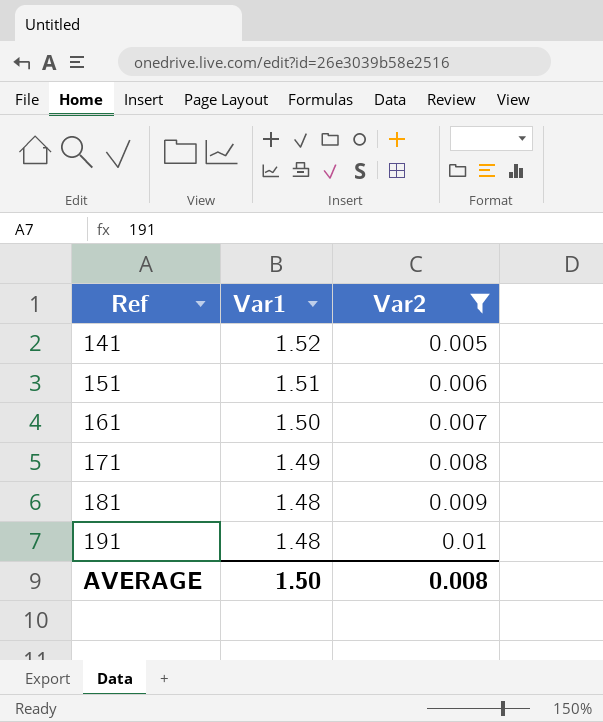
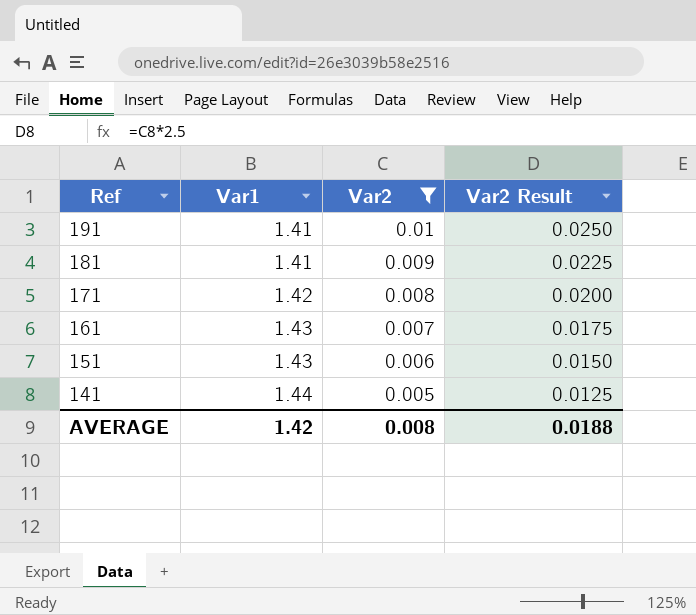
row order: Ref ascending -> Ref descending
column Var2 Result | formula: none -> [Var2] * 2.5
191 | Var1: 1.48 -> 1.41
181 | Var1: 1.48 -> 1.41
171 | Var1: 1.49 -> 1.42
161 | Var1: 1.50 -> 1.43
151 | Var1: 1.51 -> 1.43
141 | Var1: 1.52 -> 1.44
AVERAGE | Var1: 1.50 -> 1.42

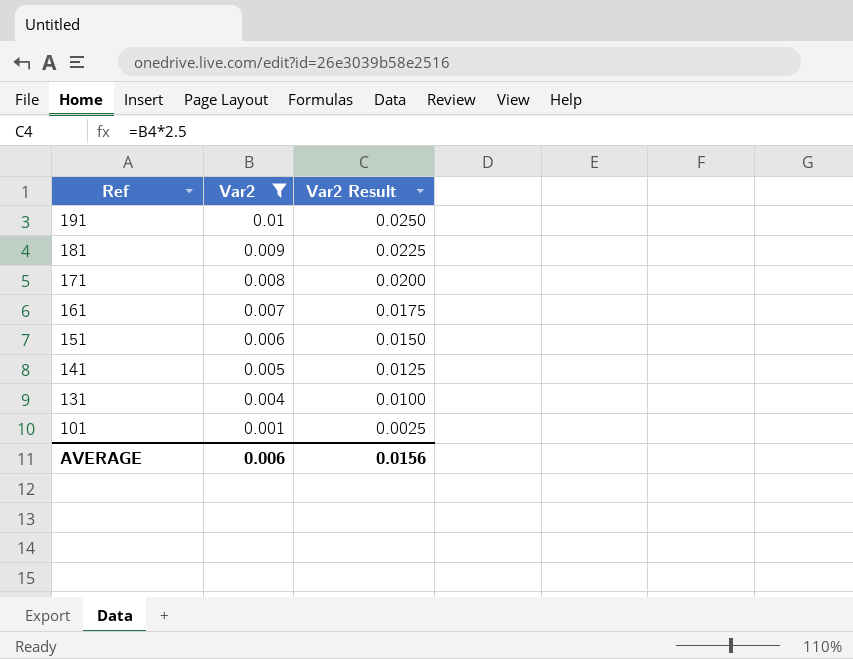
column Var1 | position: 2 -> none
row 131: none -> 0.004 | 0.0100
row 101: none -> 0.001 | 0.0025
AVERAGE | Var2: 0.008 -> 0.006
AVERAGE | Var2 Result: 0.0188 -> 0.0156

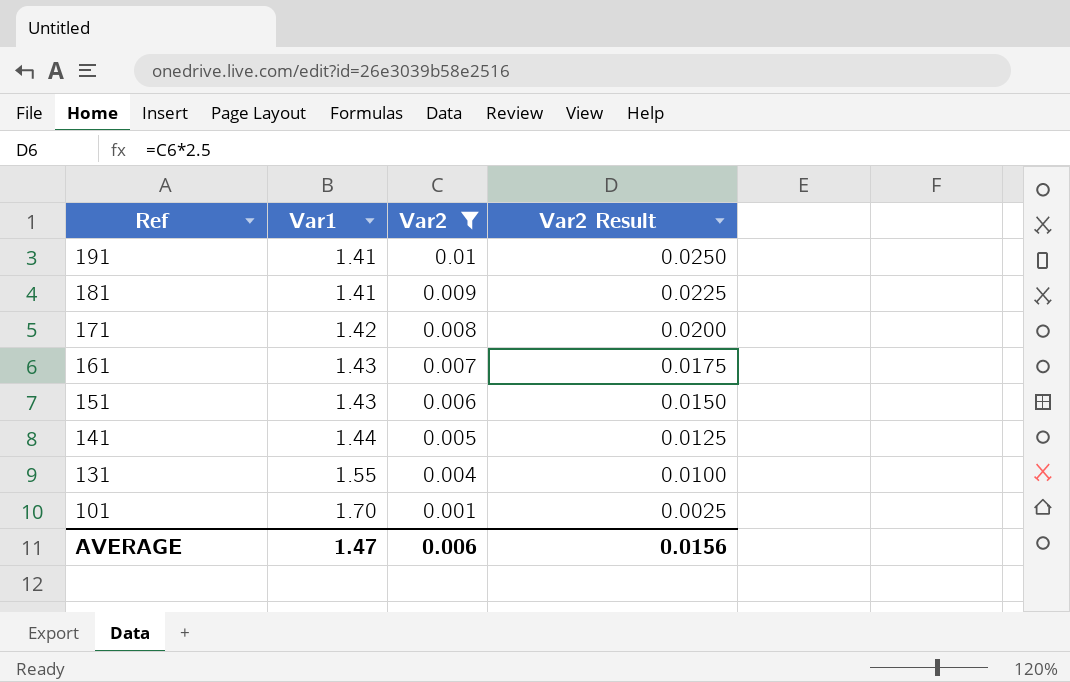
column Var1 | position: none -> 2

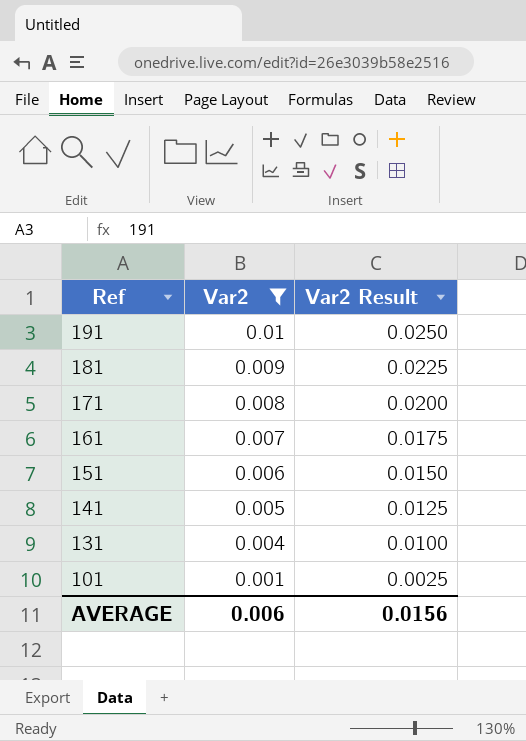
column Var1 | position: 2 -> none

